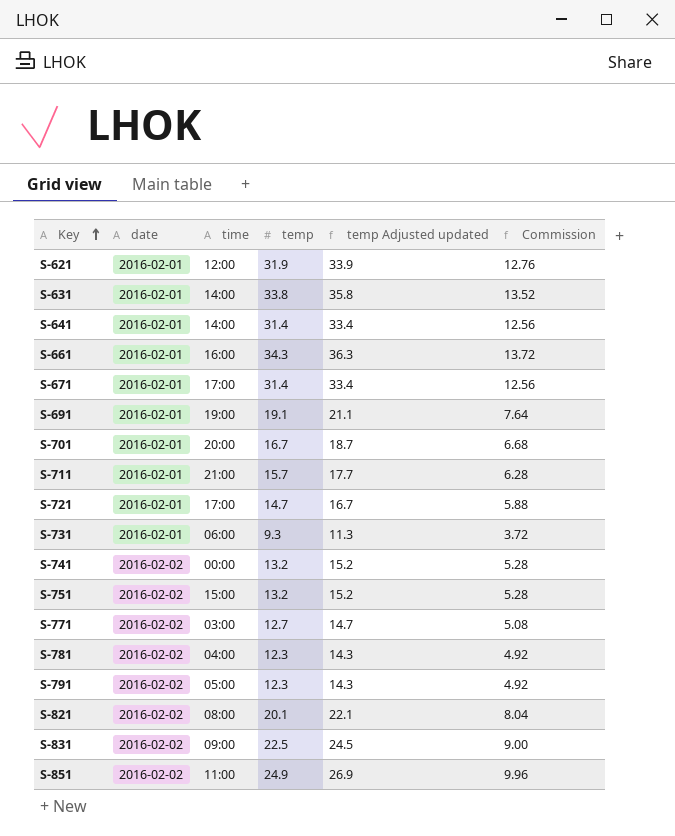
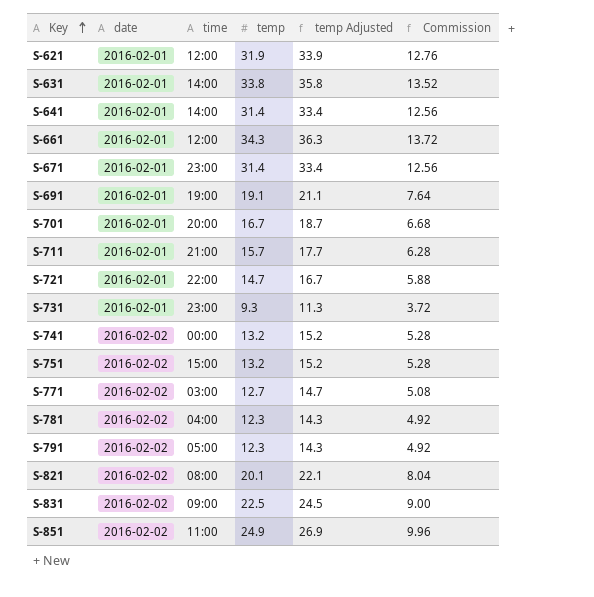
column name: temp Adjusted updated -> temp Adjusted
S-661 | time: 16:00 -> 12:00
S-671 | time: 17:00 -> 23:00
S-721 | time: 17:00 -> 22:00
S-731 | time: 06:00 -> 23:00

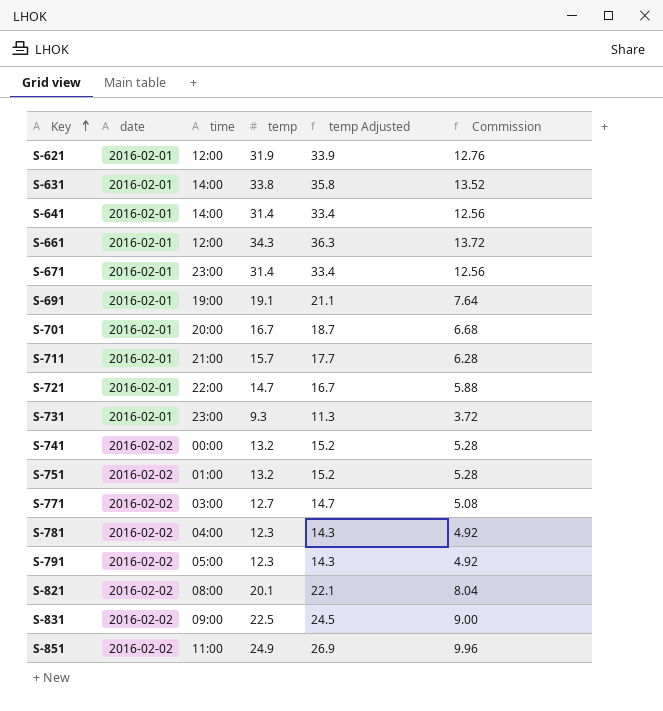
S-751 | time: 15:00 -> 01:00

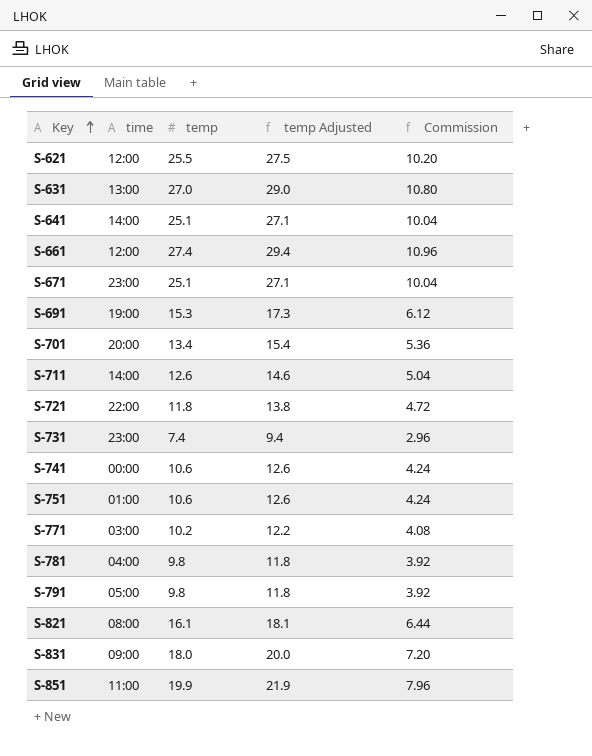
column date | position: 2 -> none
S-621 | temp: 31.9 -> 25.5
S-621 | temp Adjusted: 33.9 -> 27.5
S-621 | Commission: 12.76 -> 10.20
S-631 | time: 14:00 -> 13:00
S-631 | temp: 33.8 -> 27.0
S-631 | temp Adjusted: 35.8 -> 29.0
S-631 | Commission: 13.52 -> 10.80
S-641 | temp: 31.4 -> 25.1
S-641 | temp Adjusted: 33.4 -> 27.1
S-641 | Commission: 12.56 -> 10.04
S-661 | temp: 34.3 -> 27.4
S-661 | temp Adjusted: 36.3 -> 29.4
S-661 | Commission: 13.72 -> 10.96
S-671 | temp: 31.4 -> 25.1
S-671 | temp Adjusted: 33.4 -> 27.1
S-671 | Commission: 12.56 -> 10.04
S-691 | temp: 19.1 -> 15.3
S-691 | temp Adjusted: 21.1 -> 17.3
S-691 | Commission: 7.64 -> 6.12
S-701 | temp: 16.7 -> 13.4
S-701 | temp Adjusted: 18.7 -> 15.4
S-701 | Commission: 6.68 -> 5.36
S-711 | time: 21:00 -> 14:00
S-711 | temp: 15.7 -> 12.6
S-711 | temp Adjusted: 17.7 -> 14.6
S-711 | Commission: 6.28 -> 5.04
S-721 | temp: 14.7 -> 11.8
S-721 | temp Adjusted: 16.7 -> 13.8
S-721 | Commission: 5.88 -> 4.72
S-731 | temp: 9.3 -> 7.4
S-731 | temp Adjusted: 11.3 -> 9.4
S-731 | Commission: 3.72 -> 2.96
S-741 | temp: 13.2 -> 10.6
S-741 | temp Adjusted: 15.2 -> 12.6
S-741 | Commission: 5.28 -> 4.24
S-751 | temp: 13.2 -> 10.6
S-751 | temp Adjusted: 15.2 -> 12.6
S-751 | Commission: 5.28 -> 4.24
S-771 | temp: 12.7 -> 10.2
S-771 | temp Adjusted: 14.7 -> 12.2
S-771 | Commission: 5.08 -> 4.08
S-781 | temp: 12.3 -> 9.8
S-781 | temp Adjusted: 14.3 -> 11.8
S-781 | Commission: 4.92 -> 3.92
S-791 | temp: 12.3 -> 9.8
S-791 | temp Adjusted: 14.3 -> 11.8
S-791 | Commission: 4.92 -> 3.92
S-821 | temp: 20.1 -> 16.1
S-821 | temp Adjusted: 22.1 -> 18.1
S-821 | Commission: 8.04 -> 6.44
S-831 | temp: 22.5 -> 18.0
S-831 | temp Adjusted: 24.5 -> 20.0
S-831 | Commission: 9.00 -> 7.20
S-851 | temp: 24.9 -> 19.9
S-851 | temp Adjusted: 26.9 -> 21.9
S-851 | Commission: 9.96 -> 7.96

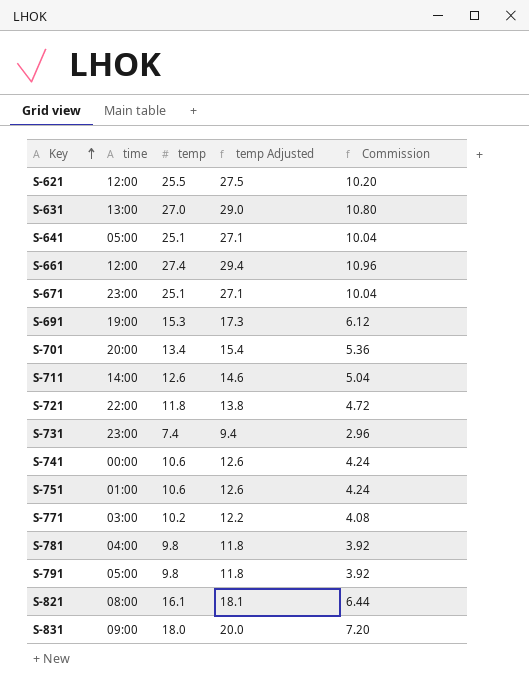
row S-851: 11:00 | 19.9 | 21.9 | 7.96 -> none
S-641 | time: 14:00 -> 05:00

